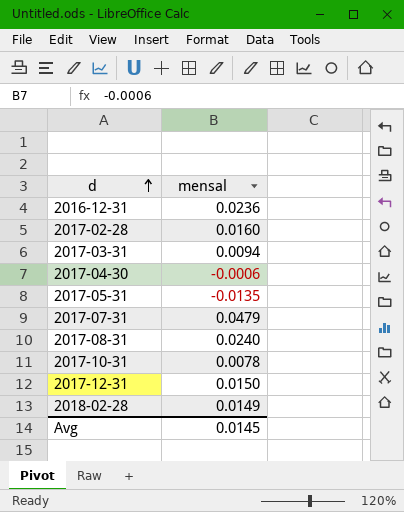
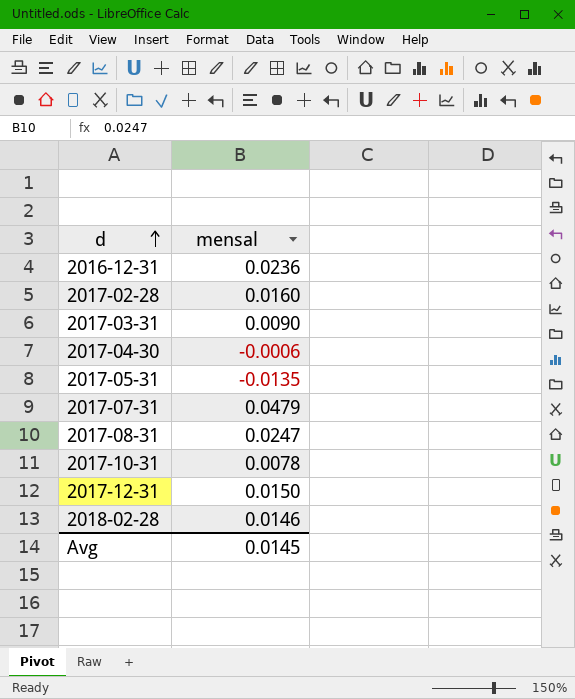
2017-03-31 | mensal: 0.0094 -> 0.0090
2017-08-31 | mensal: 0.0240 -> 0.0247
2018-02-28 | mensal: 0.0149 -> 0.0146

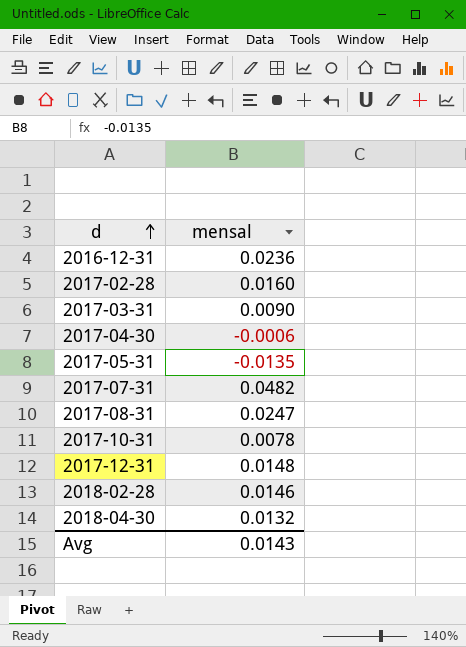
2017-07-31 | mensal: 0.0479 -> 0.0482
2017-12-31 | mensal: 0.0150 -> 0.0148
row 2018-04-30: none -> 0.0132
Avg | mensal: 0.0145 -> 0.0143

